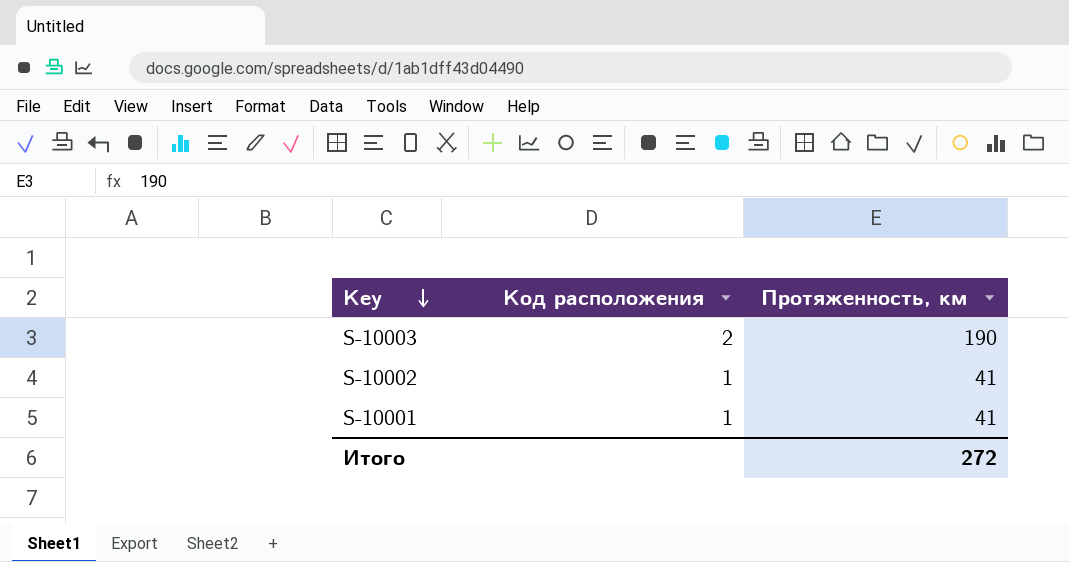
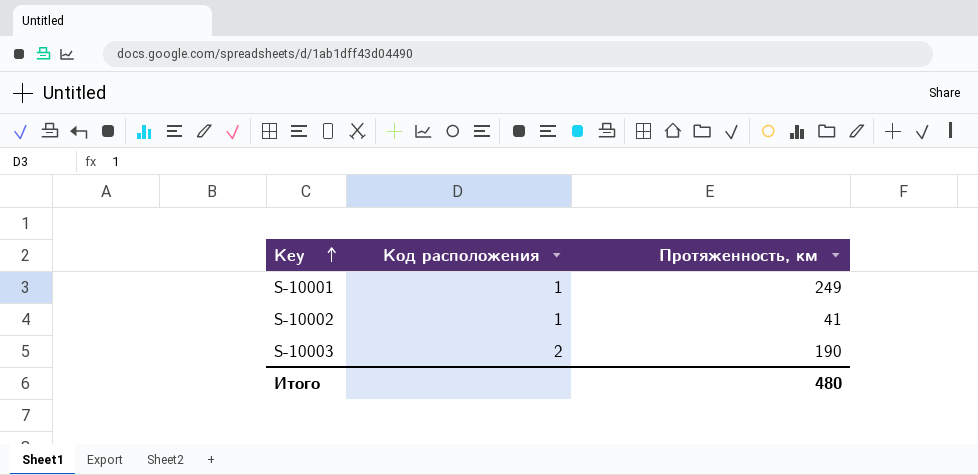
row order: Key descending -> Key ascending
S-10001 | Протяженность, км: 41 -> 249
Итого | Протяженность, км: 272 -> 480

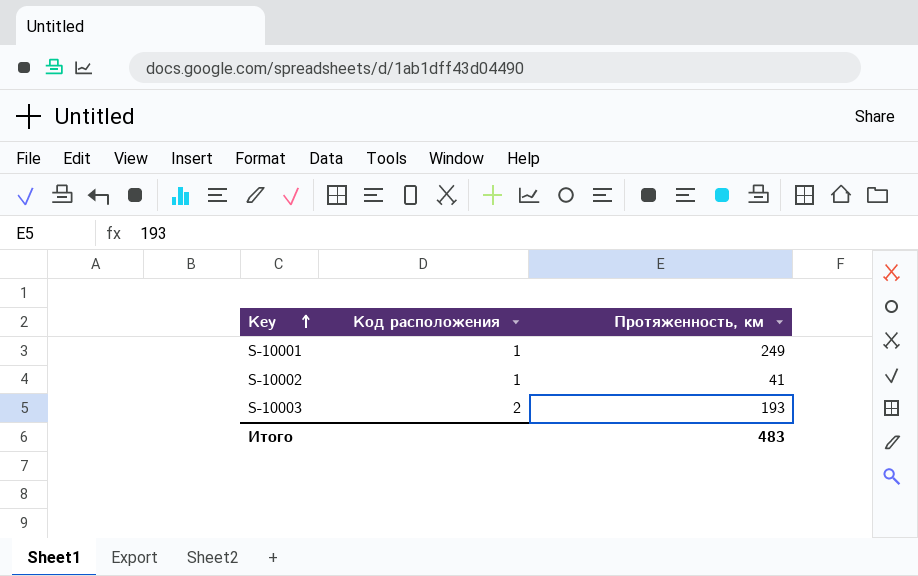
S-10003 | Протяженность, км: 190 -> 193
Итого | Протяженность, км: 480 -> 483

